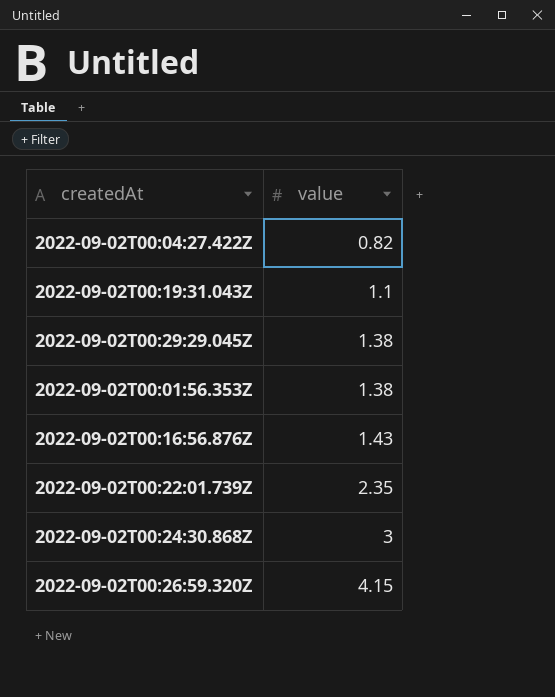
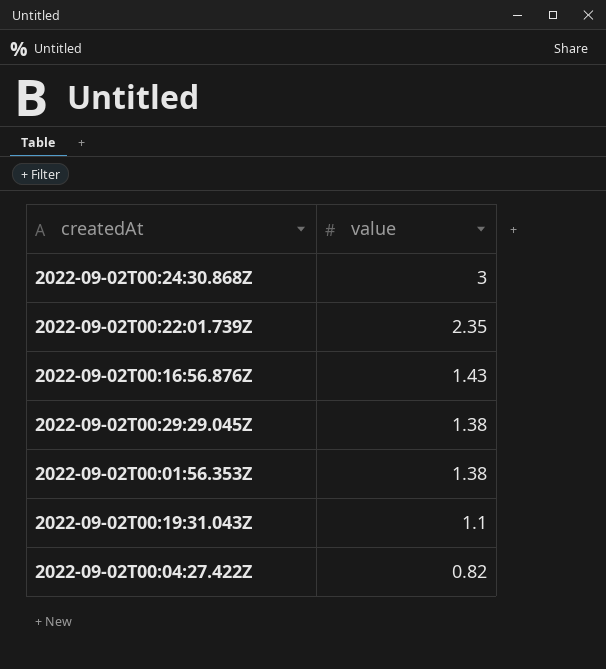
row order: value ascending -> value descending
row 2022-09-02T00:26:59.320Z: 4.15 -> none

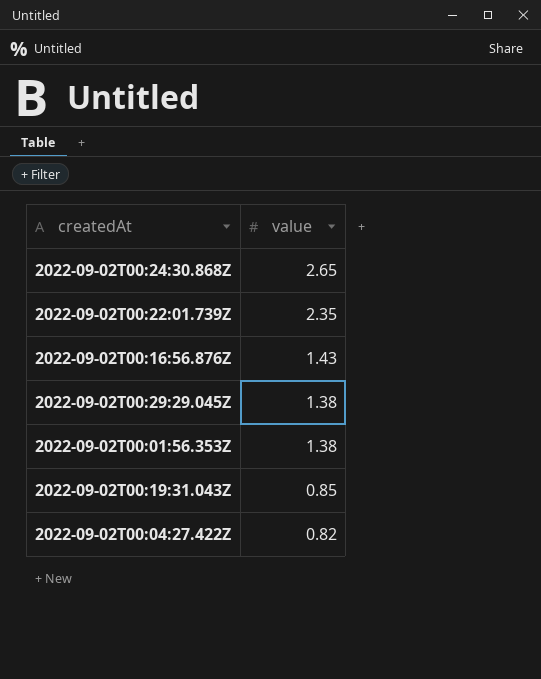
2022-09-02T00:24:30.868Z | value: 3 -> 2.65
2022-09-02T00:19:31.043Z | value: 1.1 -> 0.85

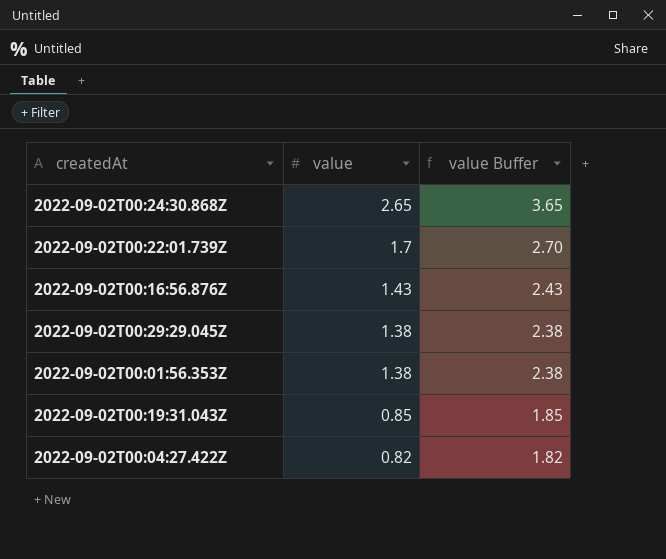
column value Buffer | formula: none -> [value] + 1
2022-09-02T00:22:01.739Z | value: 2.35 -> 1.7

